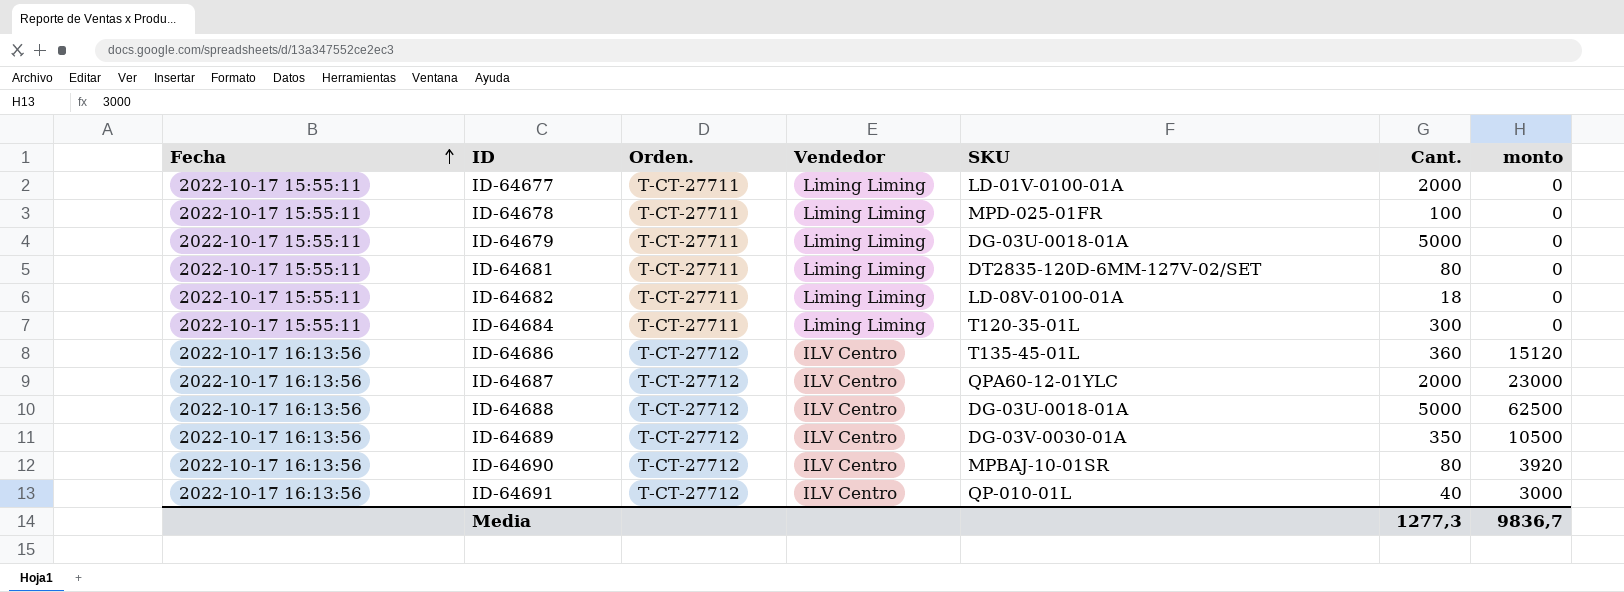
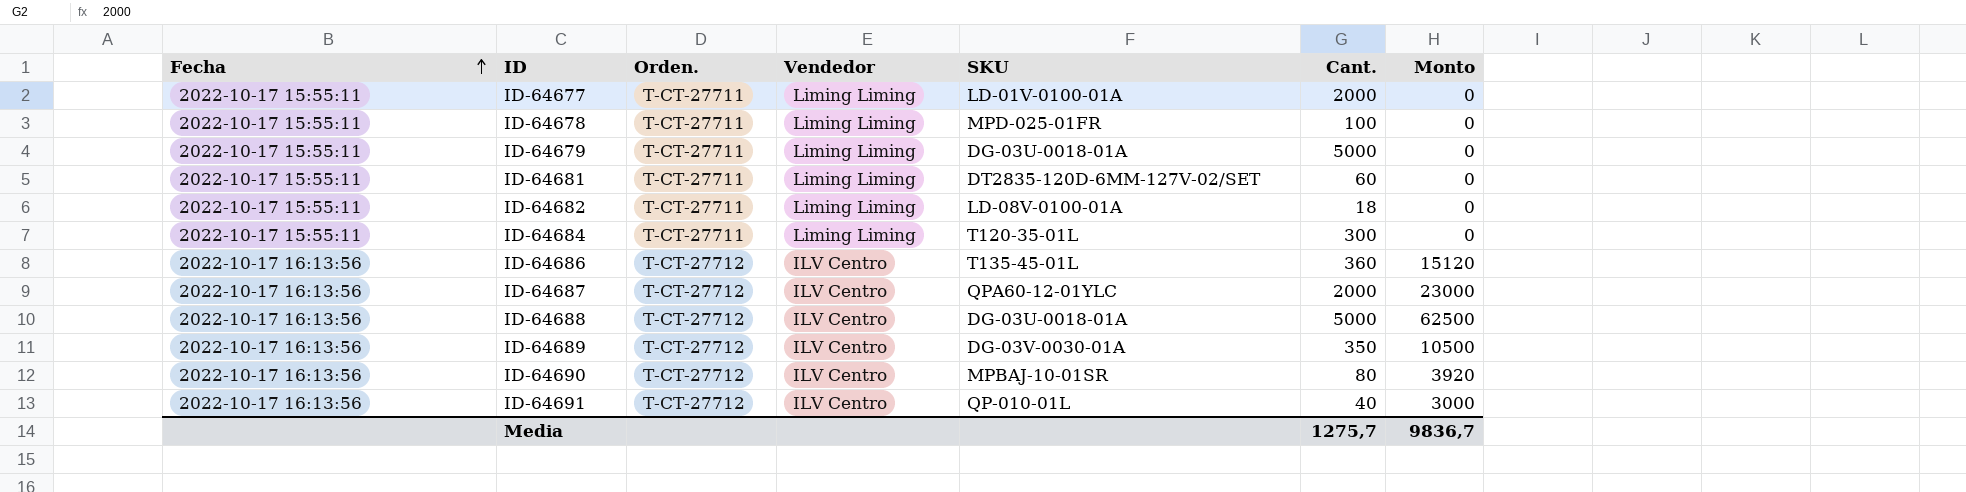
column name: monto -> Monto
ID-64681 | Cant.: 80 -> 60
Media | Cant.: 1277,3 -> 1275,7

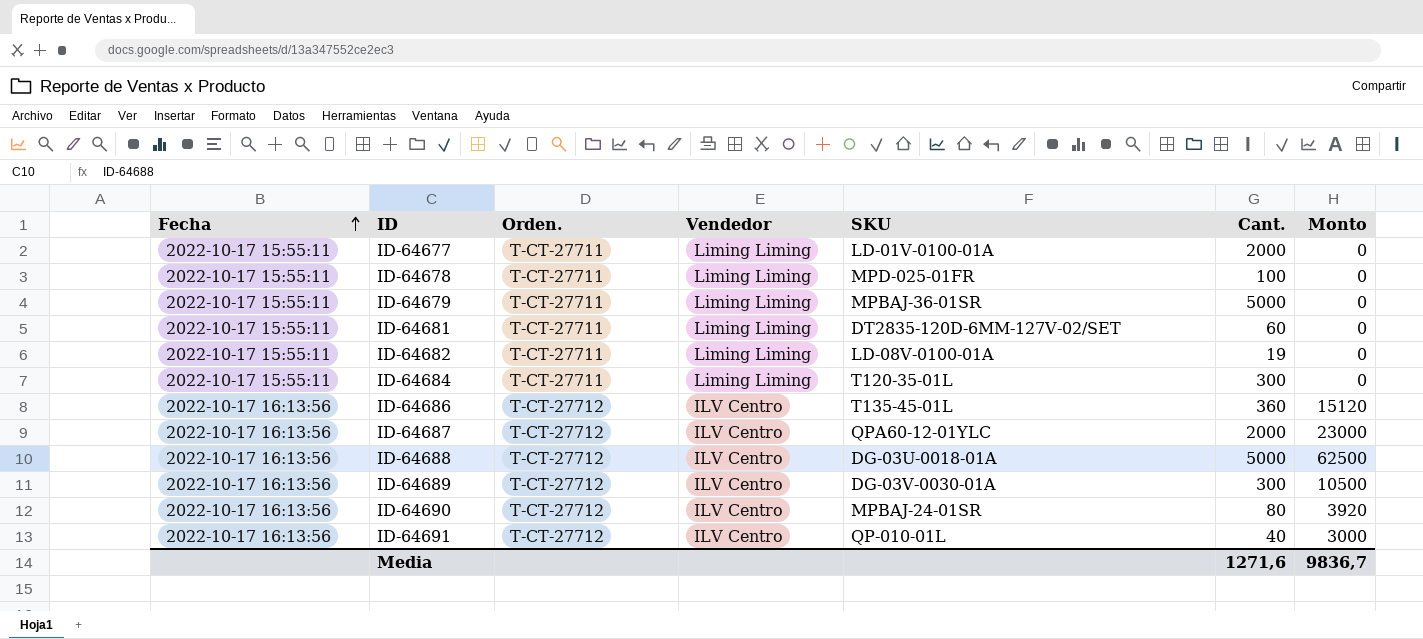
ID-64679 | SKU: DG-03U-0018-01A -> MPBAJ-36-01SR
ID-64682 | Cant.: 18 -> 19
ID-64689 | Cant.: 350 -> 300
ID-64690 | SKU: MPBAJ-10-01SR -> MPBAJ-24-01SR
Media | Cant.: 1275,7 -> 1271,6

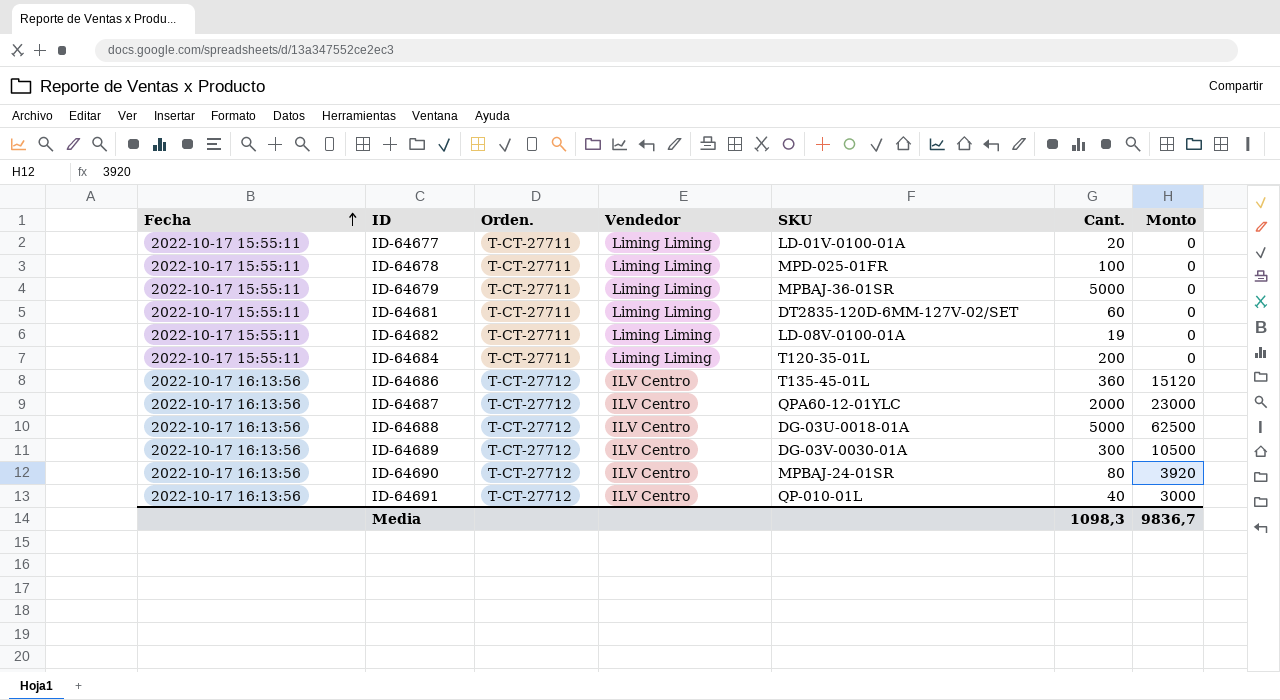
ID-64677 | Cant.: 2000 -> 20
ID-64684 | Cant.: 300 -> 200
Media | Cant.: 1271,6 -> 1098,3

